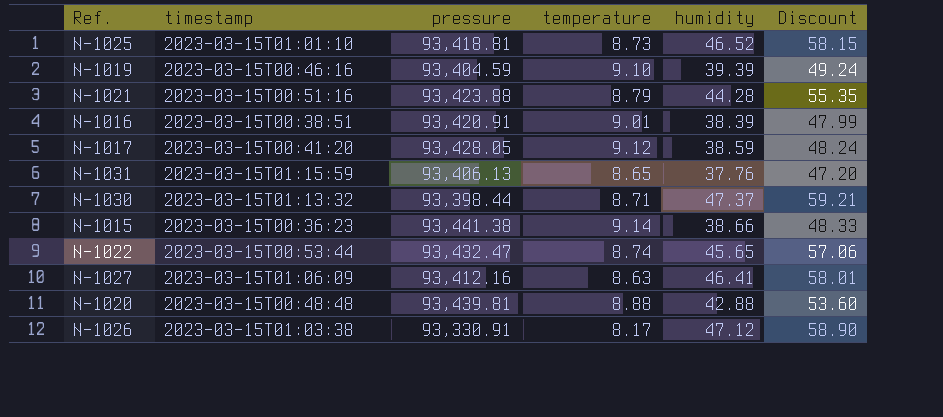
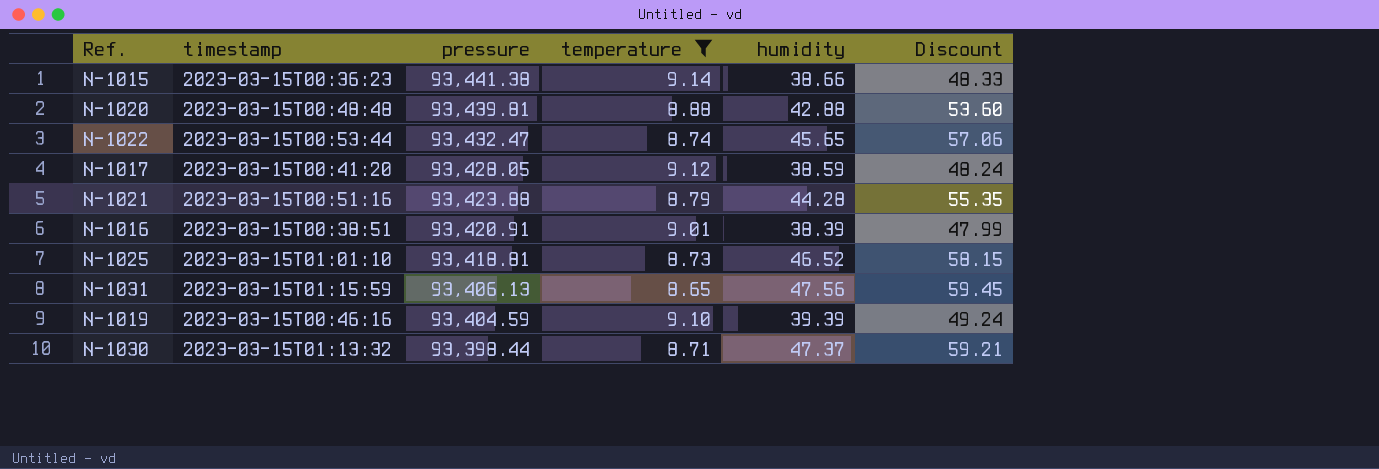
filter: none -> temperature >= 8.65
row order: none -> pressure descending
N-1031 | humidity: 37.76 -> 47.56
N-1031 | Discount: 47.20 -> 59.45

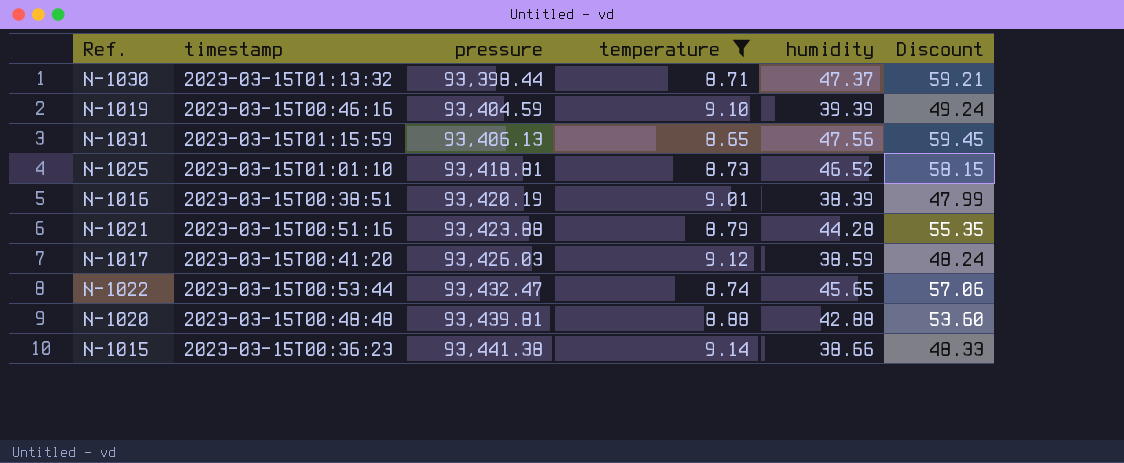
row order: pressure descending -> pressure ascending
N-1016 | pressure: 93,420.91 -> 93,420.19
N-1017 | pressure: 93,428.05 -> 93,426.03

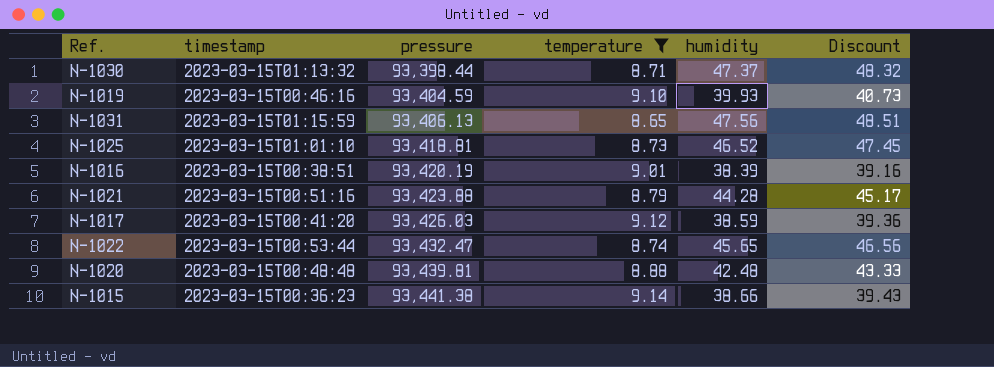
column Discount | formula: [humidity] * 1.25 -> [humidity] * 1.02
N-1019 | humidity: 39.39 -> 39.93
N-1020 | humidity: 42.88 -> 42.48

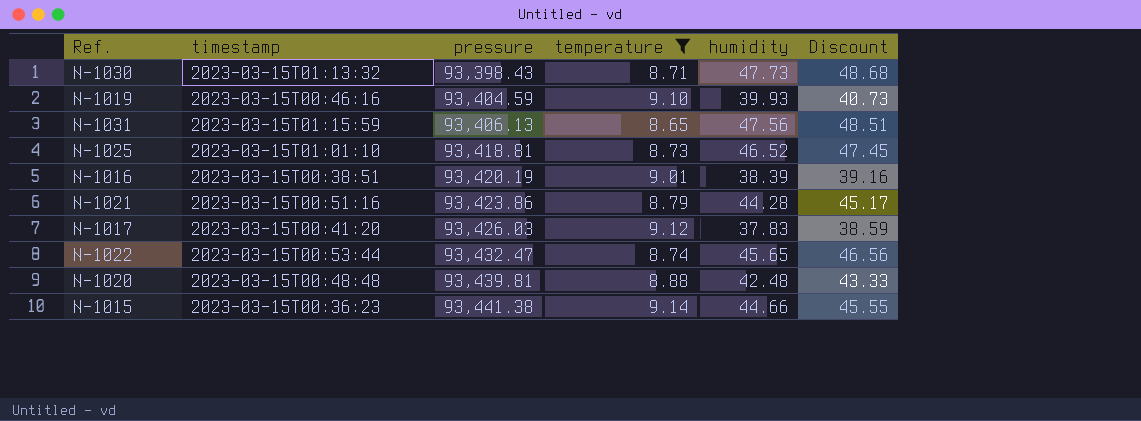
N-1030 | pressure: 93,398.44 -> 93,398.43
N-1030 | humidity: 47.37 -> 47.73
N-1030 | Discount: 48.32 -> 48.68
N-1021 | pressure: 93,423.88 -> 93,423.86
N-1017 | humidity: 38.59 -> 37.83
N-1017 | Discount: 39.36 -> 38.59
N-1015 | humidity: 38.66 -> 44.66
N-1015 | Discount: 39.43 -> 45.55

